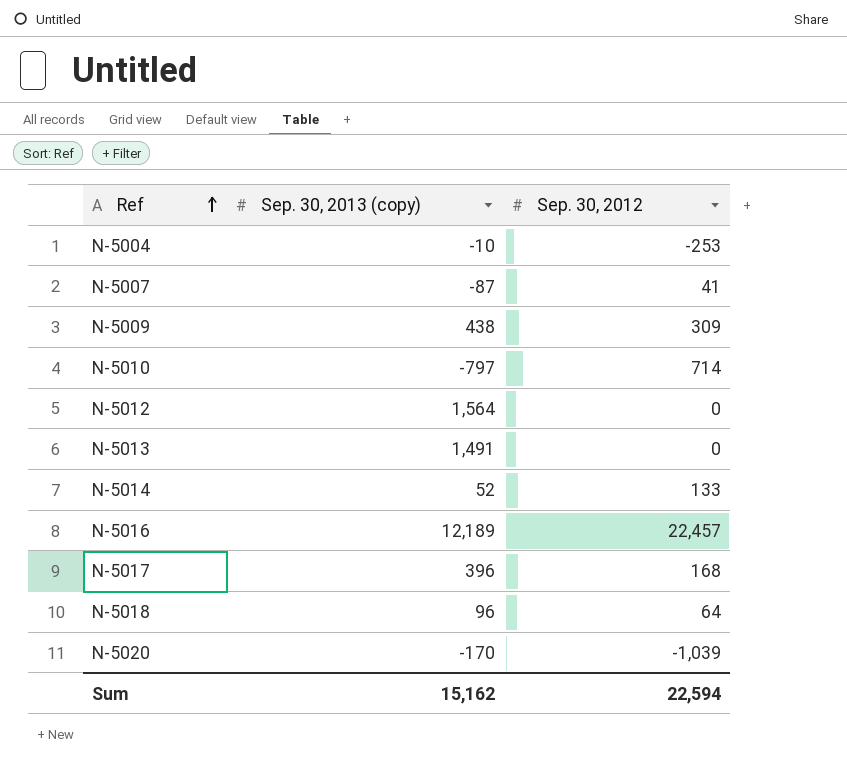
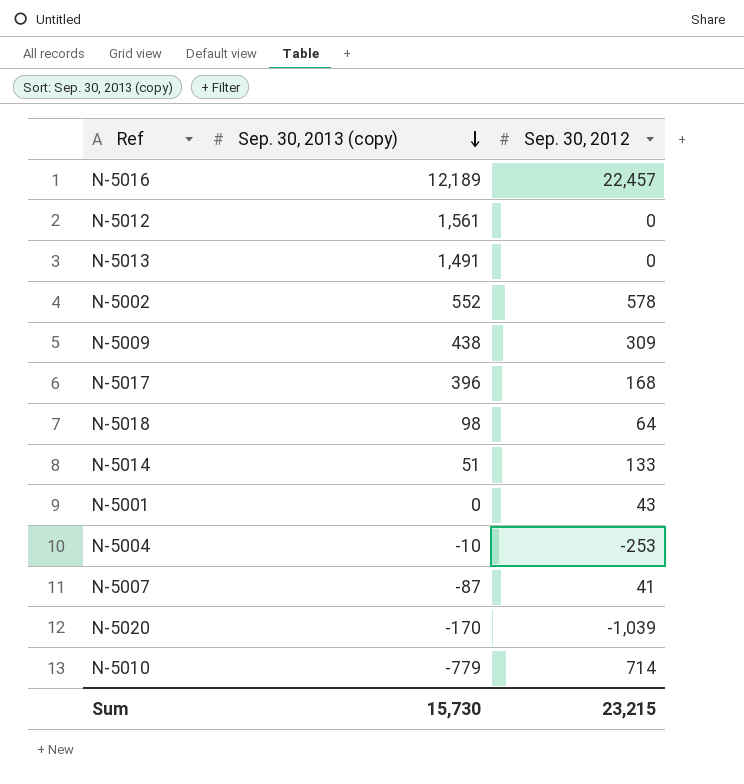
row order: Ref ascending -> Sep. 30, 2013 (copy) descending
N-5012 | Sep. 30, 2013 (copy): 1,564 -> 1,561
row N-5002: none -> 552 | 578
N-5018 | Sep. 30, 2013 (copy): 96 -> 98
N-5014 | Sep. 30, 2013 (copy): 52 -> 51
row N-5001: none -> 0 | 43
N-5010 | Sep. 30, 2013 (copy): -797 -> -779
Sum | Sep. 30, 2013 (copy): 15,162 -> 15,730
Sum | Sep. 30, 2012: 22,594 -> 23,215

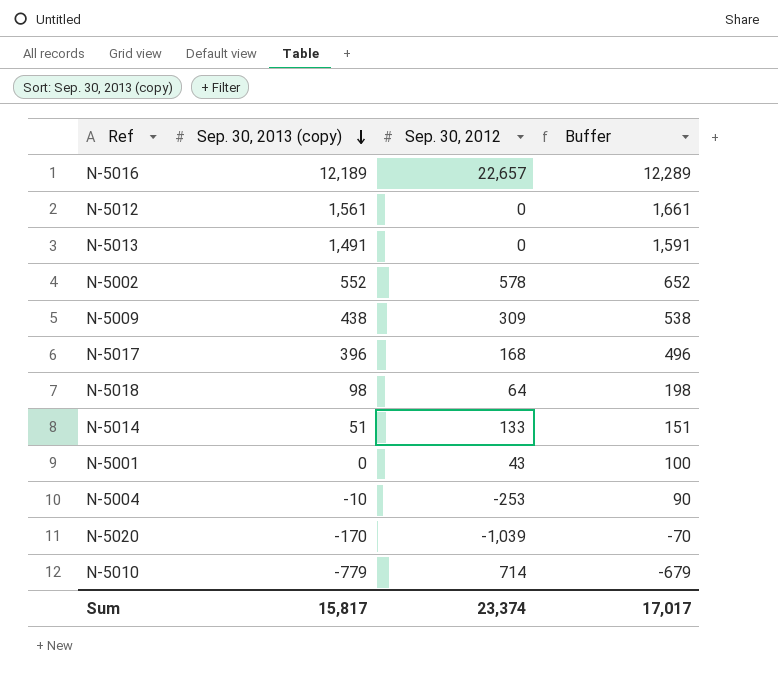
column Buffer | formula: none -> [Sep. 30, 2013 (copy)] + 100
row N-5007: -87 | 41 -> none
N-5016 | Sep. 30, 2012: 22,457 -> 22,657
Sum | Sep. 30, 2013 (copy): 15,730 -> 15,817
Sum | Sep. 30, 2012: 23,215 -> 23,374

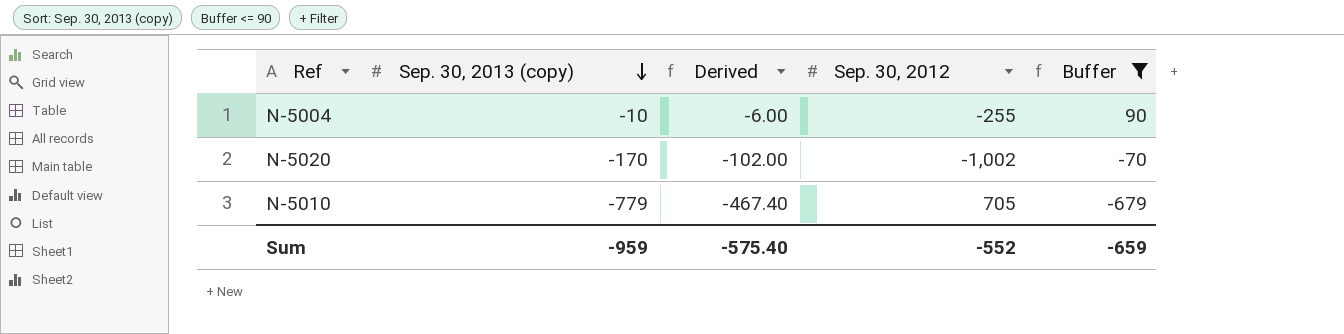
filter: none -> Buffer <= 90
column Derived | formula: none -> [Sep. 30, 2013 (copy)] * 0.6
N-5004 | Sep. 30, 2012: -253 -> -255
N-5020 | Sep. 30, 2012: -1,039 -> -1,002
N-5010 | Sep. 30, 2012: 714 -> 705
Sum | Sep. 30, 2013 (copy): 15,817 -> -959
Sum | Sep. 30, 2012: 23,374 -> -552
Sum | Buffer: 17,017 -> -659

